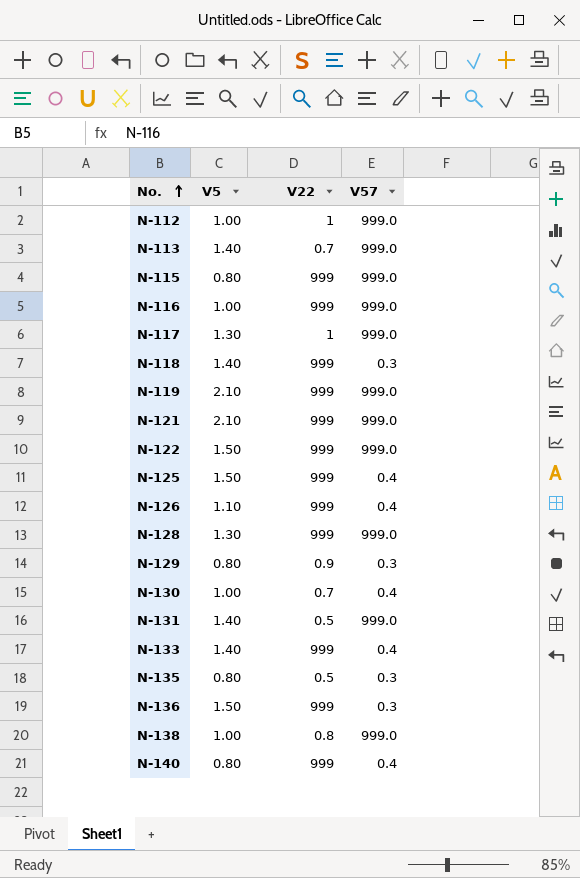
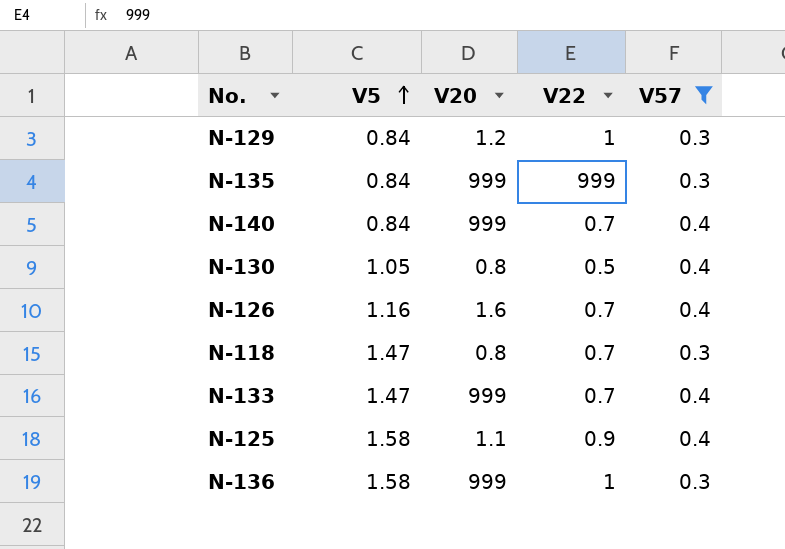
filter: none -> V57 != 999.0
row order: No. ascending -> V5 ascending
column V20 | position: none -> 3
N-129 | V5: 0.80 -> 0.84
N-129 | V22: 0.9 -> 1
N-135 | V5: 0.80 -> 0.84
N-135 | V22: 0.5 -> 999
N-140 | V5: 0.80 -> 0.84
N-140 | V22: 999 -> 0.7
N-130 | V5: 1.00 -> 1.05
N-130 | V22: 0.7 -> 0.5
N-126 | V5: 1.10 -> 1.16
N-126 | V22: 999 -> 0.7
N-118 | V5: 1.40 -> 1.47
N-118 | V22: 999 -> 0.7
N-133 | V5: 1.40 -> 1.47
N-133 | V22: 999 -> 0.7
N-125 | V5: 1.50 -> 1.58
N-125 | V22: 999 -> 0.9
N-136 | V5: 1.50 -> 1.58
N-136 | V22: 999 -> 1

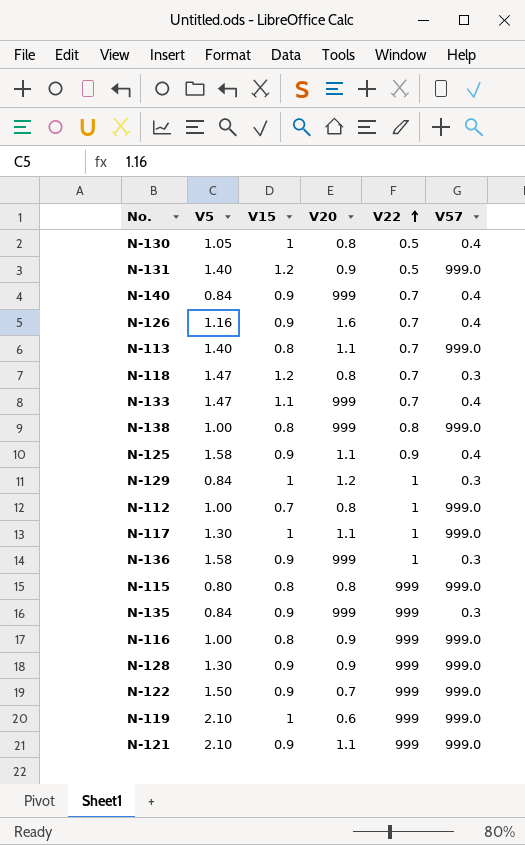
filter: V57 != 999.0 -> none
row order: V5 ascending -> V22 ascending
column V15 | position: none -> 3

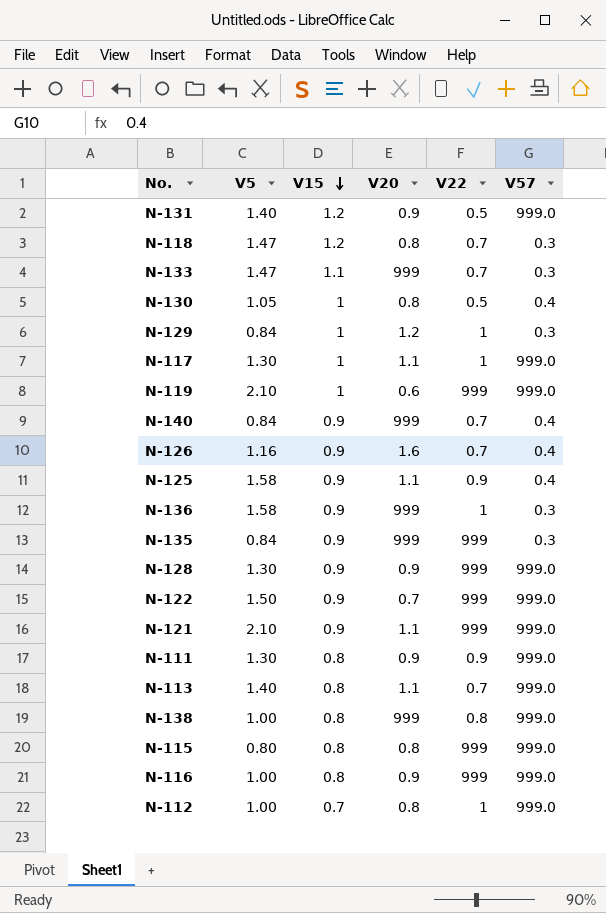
row order: V22 ascending -> V15 descending
N-133 | V57: 0.4 -> 0.3
row N-111: none -> 1.30 | 0.8 | 0.9 | 0.9 | 999.0

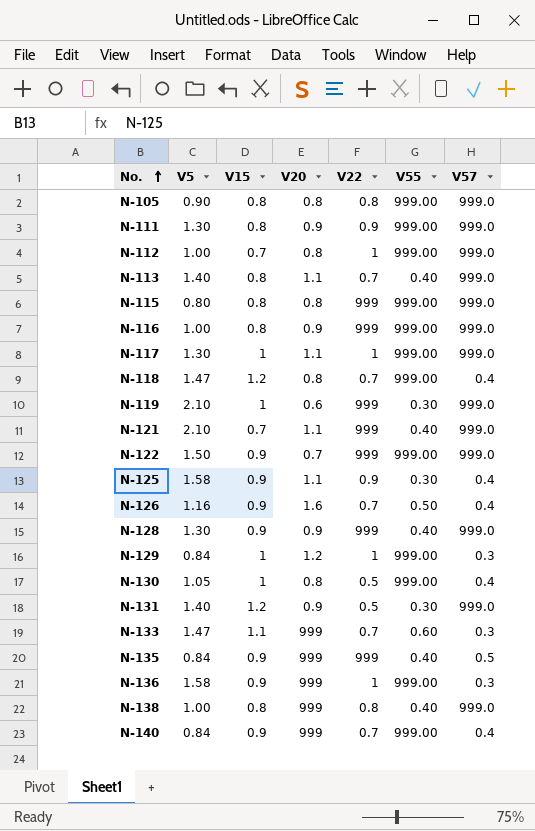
row order: V15 descending -> No. ascending
column V55 | position: none -> 6
row N-105: none -> 0.90 | 0.8 | 0.8 | 0.8 | 999.00 | 999.0
N-118 | V57: 0.3 -> 0.4
N-121 | V15: 0.9 -> 0.7
N-135 | V57: 0.3 -> 0.5

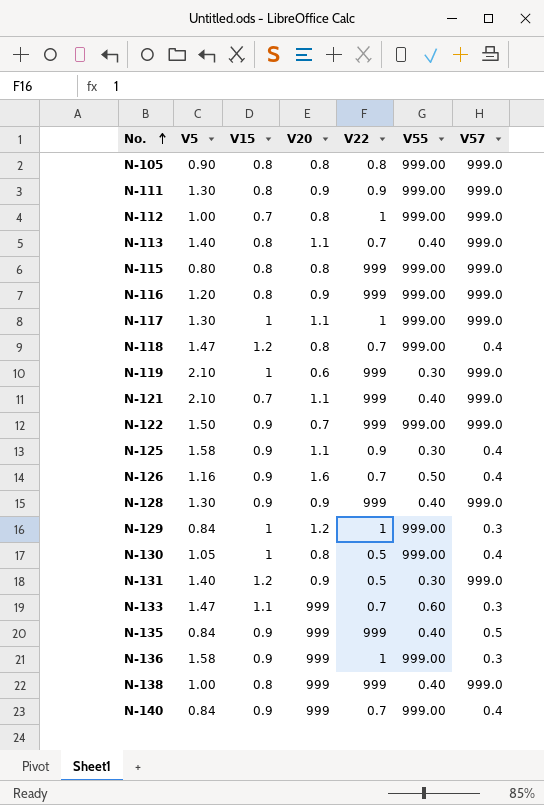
N-116 | V5: 1.00 -> 1.20
N-138 | V22: 0.8 -> 999

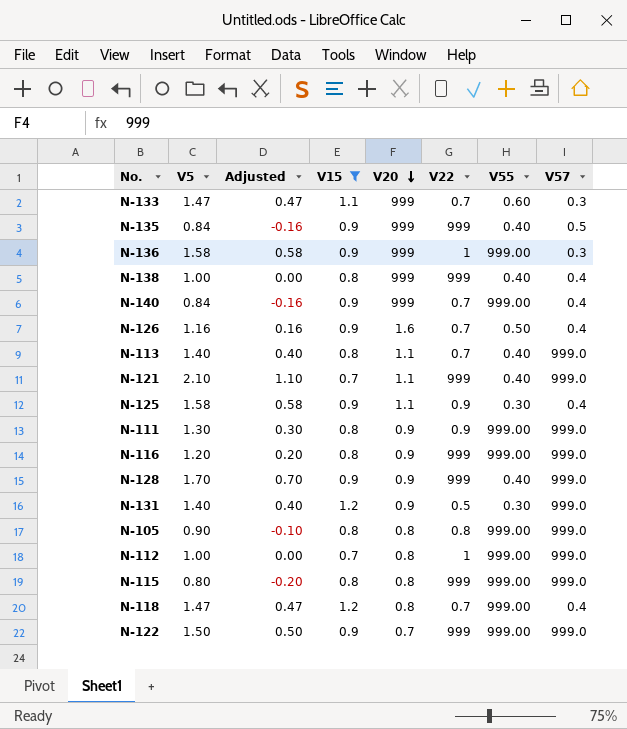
filter: none -> V15 != 1
row order: No. ascending -> V20 descending
column Adjusted | formula: none -> [V5] - 1
N-138 | V57: 999.0 -> 0.4
N-128 | V5: 1.30 -> 1.70

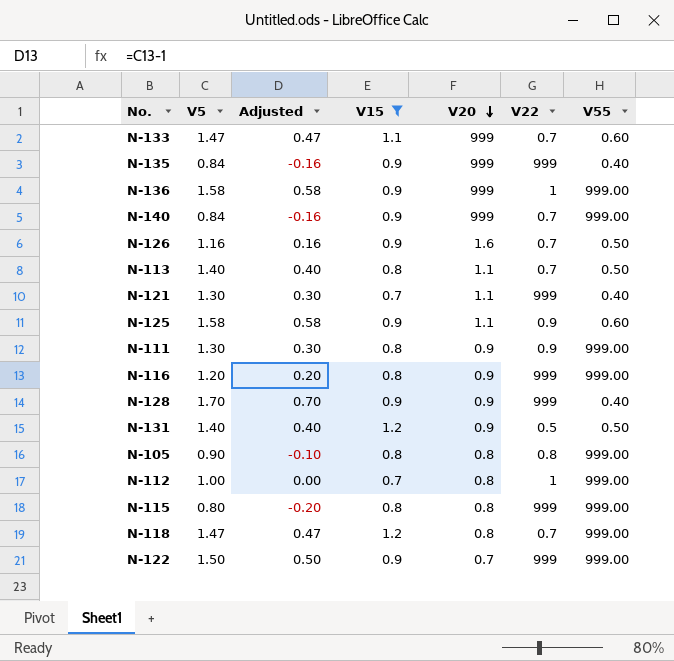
column V57 | position: 8 -> none
row N-138: 1.00 | 0.00 | 0.8 | 999 | 999 | 0.40 | 0.4 -> none
N-113 | V55: 0.40 -> 0.50
N-121 | V5: 2.10 -> 1.30
N-121 | Adjusted: 1.10 -> 0.30
N-125 | V55: 0.30 -> 0.60
N-131 | V55: 0.30 -> 0.50

